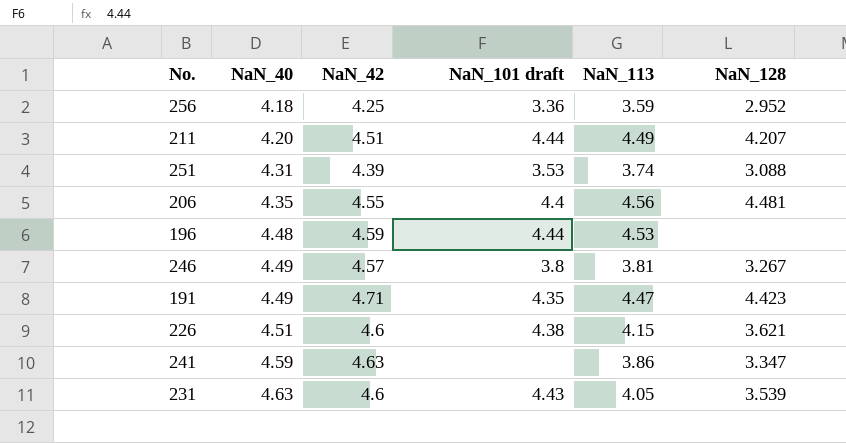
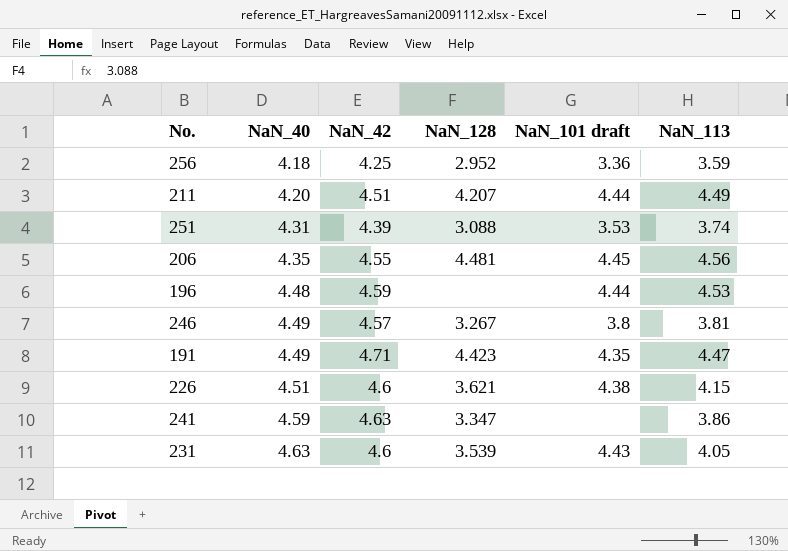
column NaN_128 | position: 6 -> 4
206 | NaN_101 draft: 4.4 -> 4.45

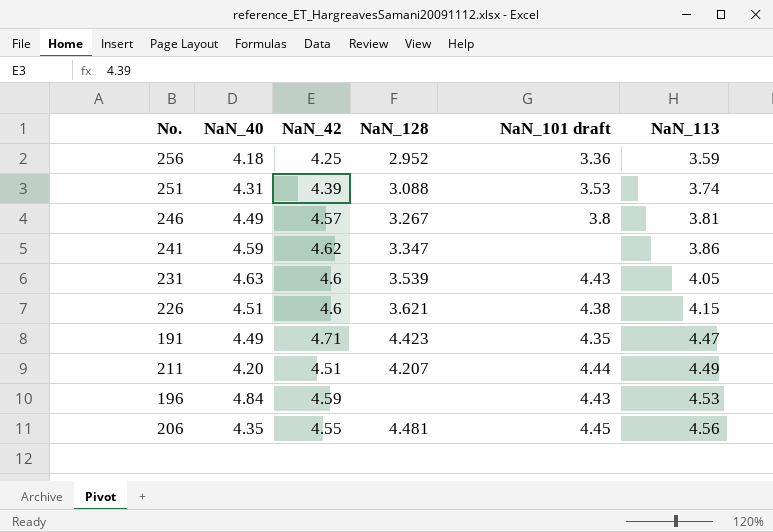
row order: NaN_40 ascending -> NaN_113 ascending
241 | NaN_42: 4.63 -> 4.62
196 | NaN_40: 4.48 -> 4.84
196 | NaN_101 draft: 4.44 -> 4.43

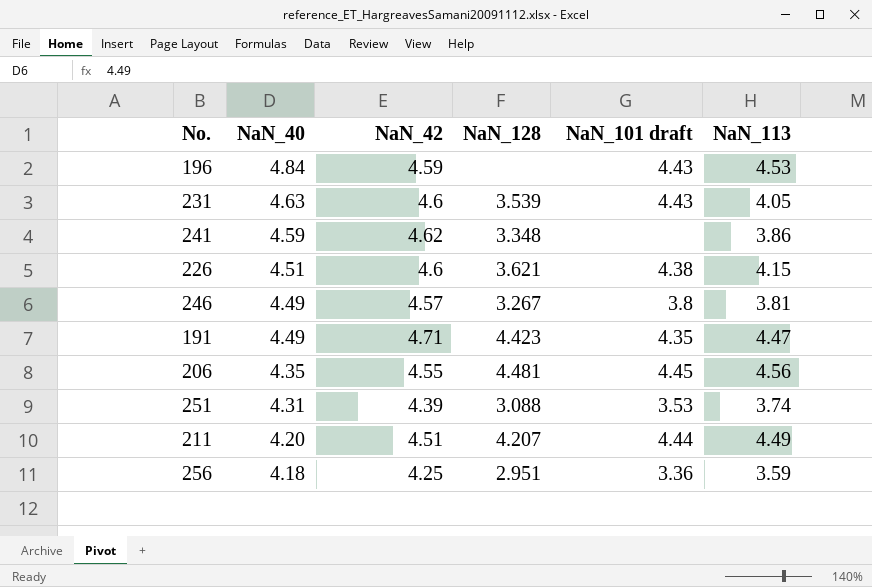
row order: NaN_113 ascending -> NaN_40 descending
241 | NaN_128: 3.347 -> 3.348
256 | NaN_128: 2.952 -> 2.951

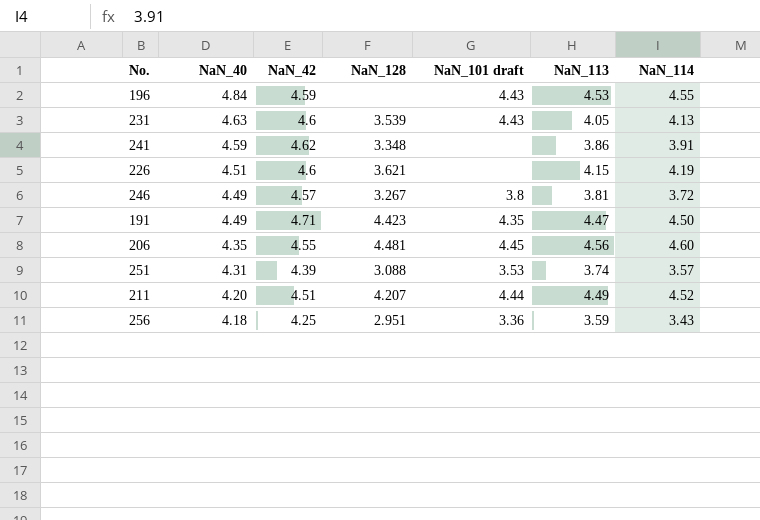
column NaN_114 | position: none -> 7
226 | NaN_101 draft: 4.38 -> none

